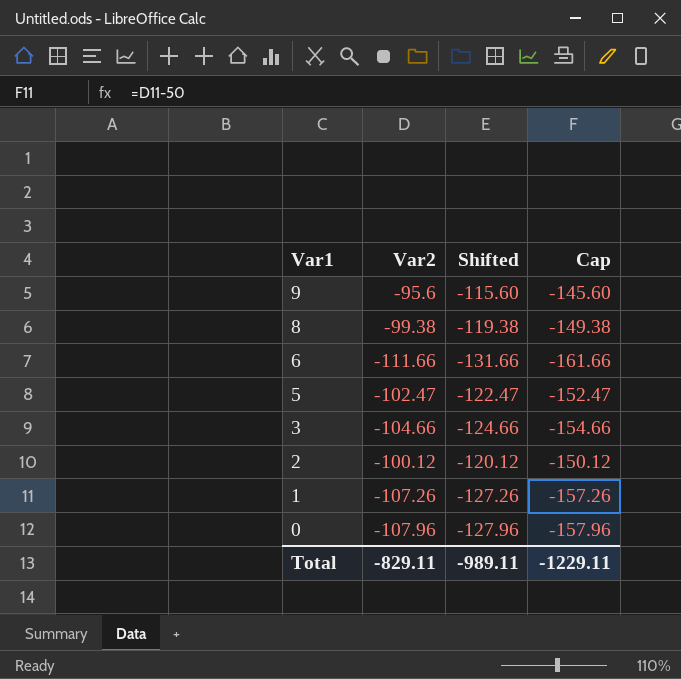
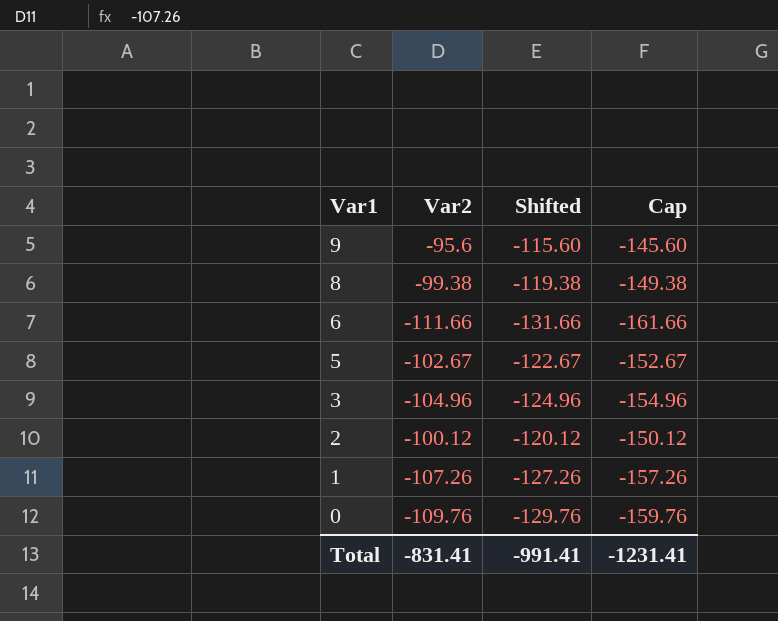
5 | Var2: -102.47 -> -102.67
5 | Shifted: -122.47 -> -122.67
5 | Cap: -152.47 -> -152.67
3 | Var2: -104.66 -> -104.96
3 | Shifted: -124.66 -> -124.96
3 | Cap: -154.66 -> -154.96
0 | Var2: -107.96 -> -109.76
0 | Shifted: -127.96 -> -129.76
0 | Cap: -157.96 -> -159.76
Total | Var2: -829.11 -> -831.41
Total | Shifted: -989.11 -> -991.41
Total | Cap: -1229.11 -> -1231.41

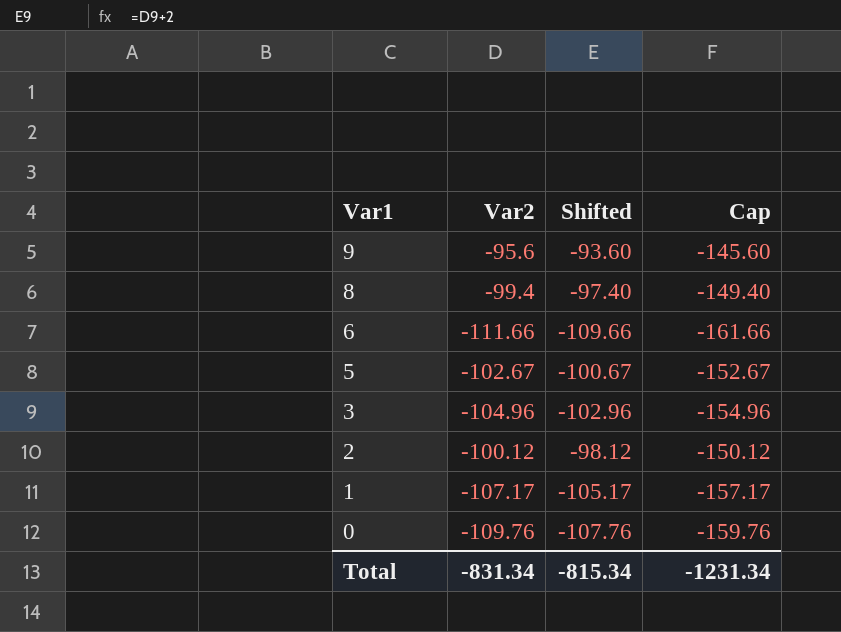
column Shifted | formula: [Var2] - 20 -> [Var2] + 2
8 | Var2: -99.38 -> -99.4
8 | Cap: -149.38 -> -149.40
1 | Var2: -107.26 -> -107.17
1 | Cap: -157.26 -> -157.17
Total | Var2: -831.41 -> -831.34
Total | Shifted: -991.41 -> -815.34
Total | Cap: -1231.41 -> -1231.34

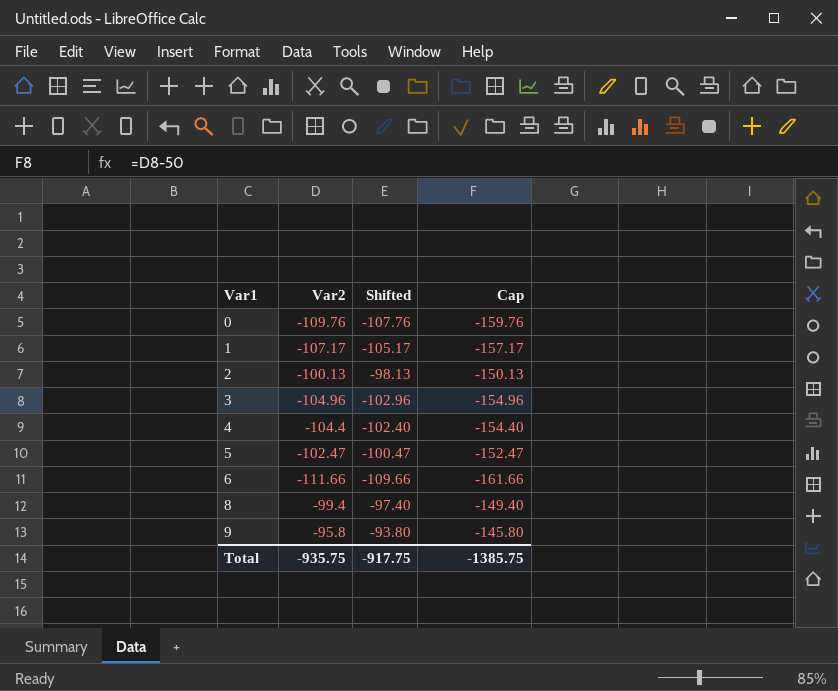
row order: Var1 descending -> Var1 ascending
2 | Var2: -100.12 -> -100.13
2 | Shifted: -98.12 -> -98.13
2 | Cap: -150.12 -> -150.13
row 4: none -> -104.4 | -102.40 | -154.40
5 | Var2: -102.67 -> -102.47
5 | Shifted: -100.67 -> -100.47
5 | Cap: -152.67 -> -152.47
9 | Var2: -95.6 -> -95.8
9 | Shifted: -93.60 -> -93.80
9 | Cap: -145.60 -> -145.80
Total | Var2: -831.34 -> -935.75
Total | Shifted: -815.34 -> -917.75
Total | Cap: -1231.34 -> -1385.75

